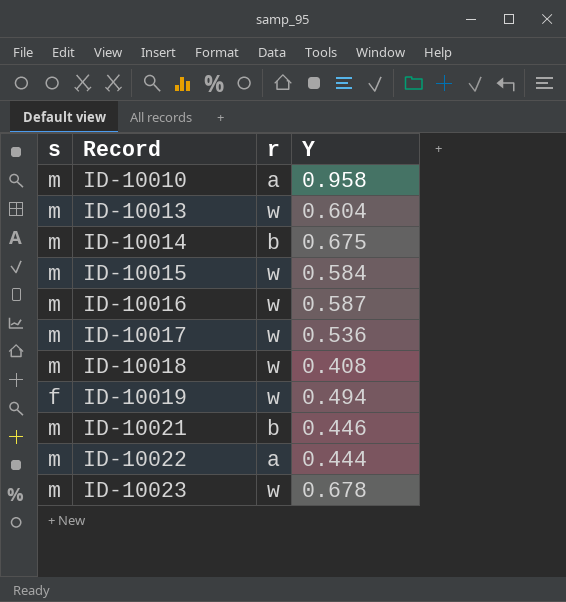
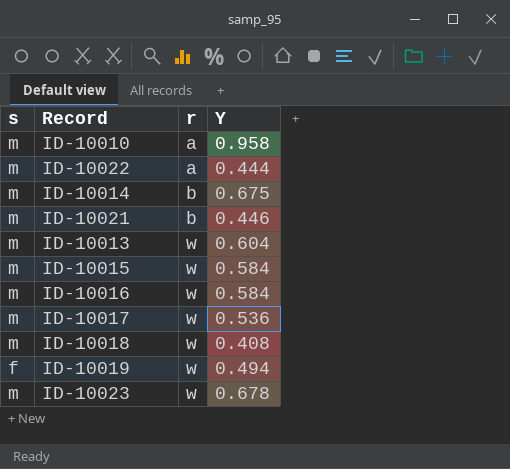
row order: Record ascending -> r ascending
ID-10016 | Y: 0.587 -> 0.584

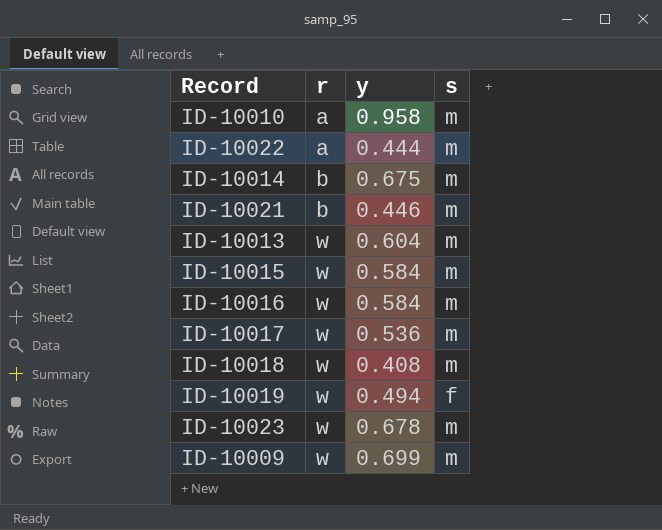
column name: Y -> y
column s | position: 1 -> 4
row ID-10009: none -> w | 0.699 | m

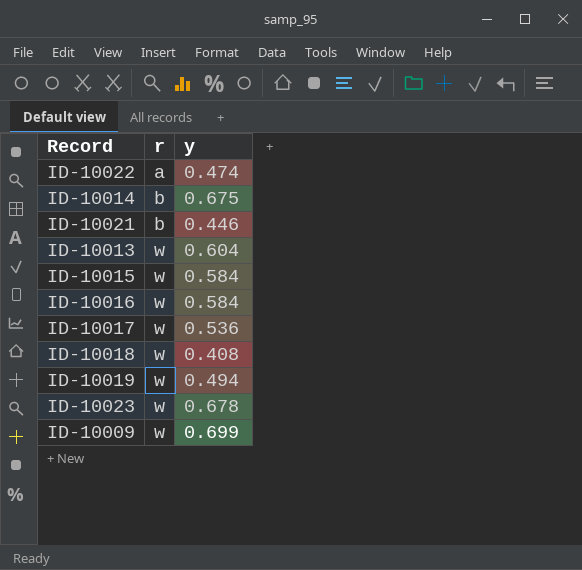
column s | position: 4 -> none
row ID-10010: a | 0.958 | m -> none
ID-10022 | y: 0.444 -> 0.474

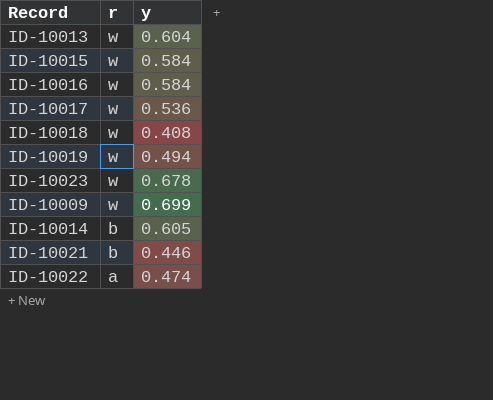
row order: r ascending -> r descending
ID-10014 | y: 0.675 -> 0.605

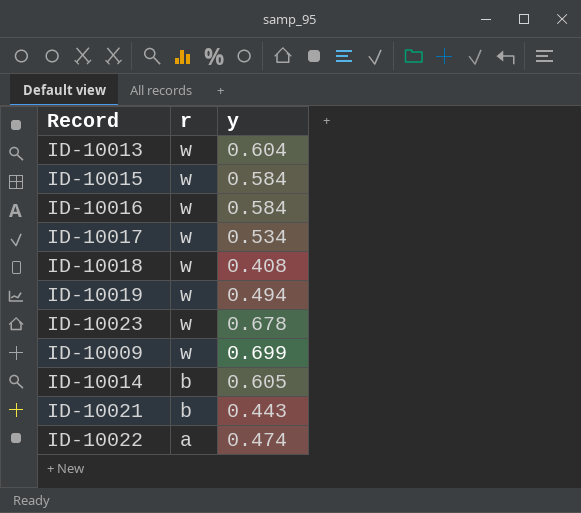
ID-10017 | y: 0.536 -> 0.534
ID-10021 | y: 0.446 -> 0.443

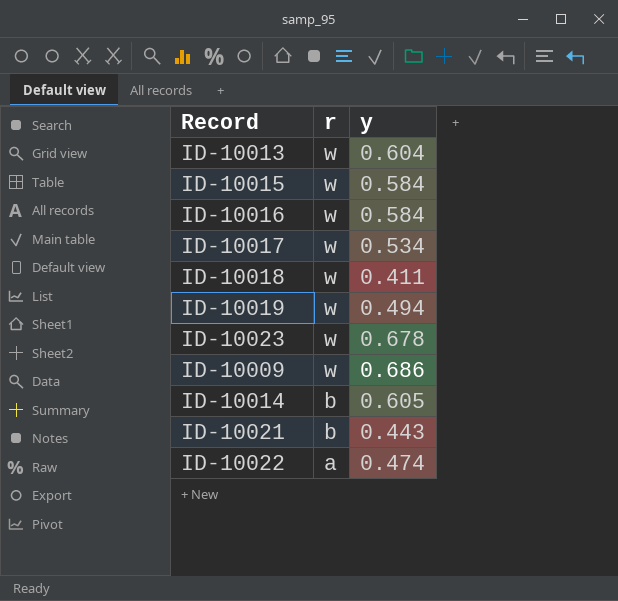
ID-10018 | y: 0.408 -> 0.411
ID-10009 | y: 0.699 -> 0.686

